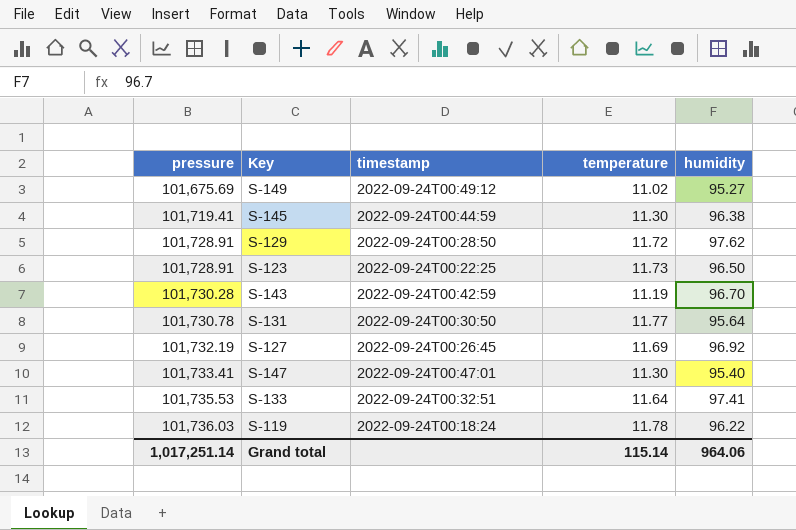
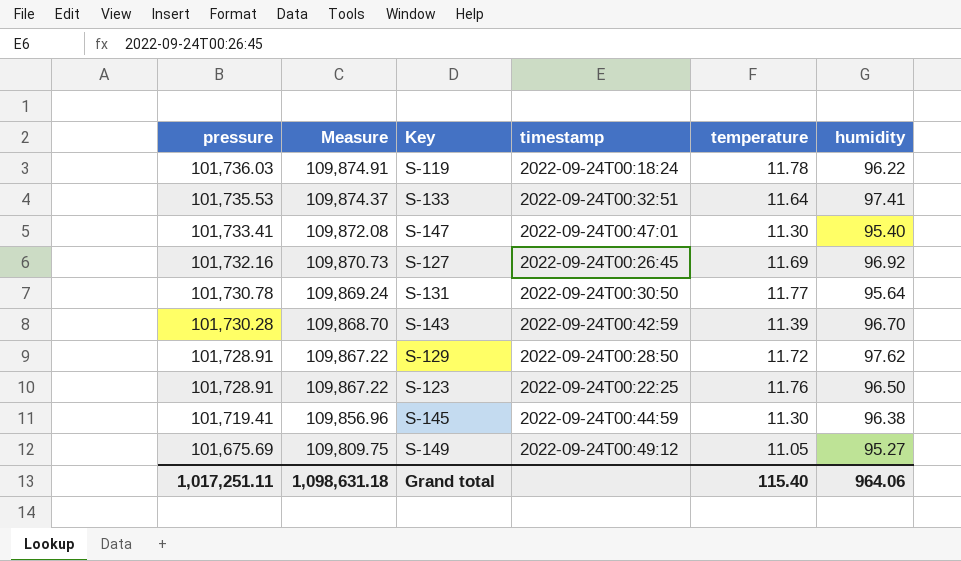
row order: pressure ascending -> pressure descending
column Measure | formula: none -> [pressure] * 1.08
S-127 | pressure: 101,732.19 -> 101,732.16
S-143 | temperature: 11.19 -> 11.39
S-123 | temperature: 11.73 -> 11.76
S-149 | temperature: 11.02 -> 11.05
Grand total | pressure: 1,017,251.14 -> 1,017,251.11
Grand total | temperature: 115.14 -> 115.40

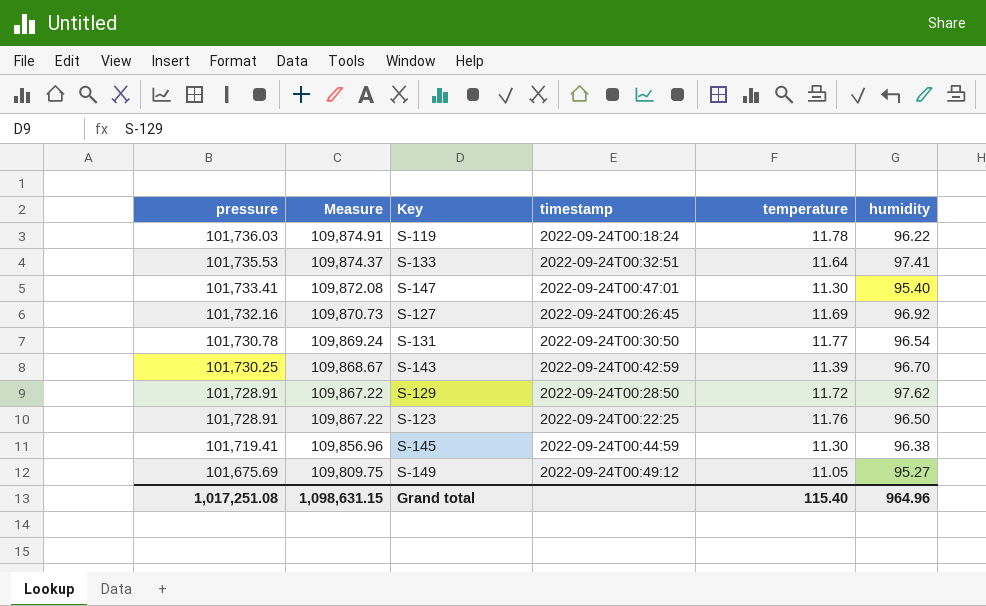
S-131 | humidity: 95.64 -> 96.54
S-143 | pressure: 101,730.28 -> 101,730.25
S-143 | Measure: 109,868.70 -> 109,868.67
Grand total | pressure: 1,017,251.11 -> 1,017,251.08
Grand total | Measure: 1,098,631.18 -> 1,098,631.15
Grand total | humidity: 964.06 -> 964.96

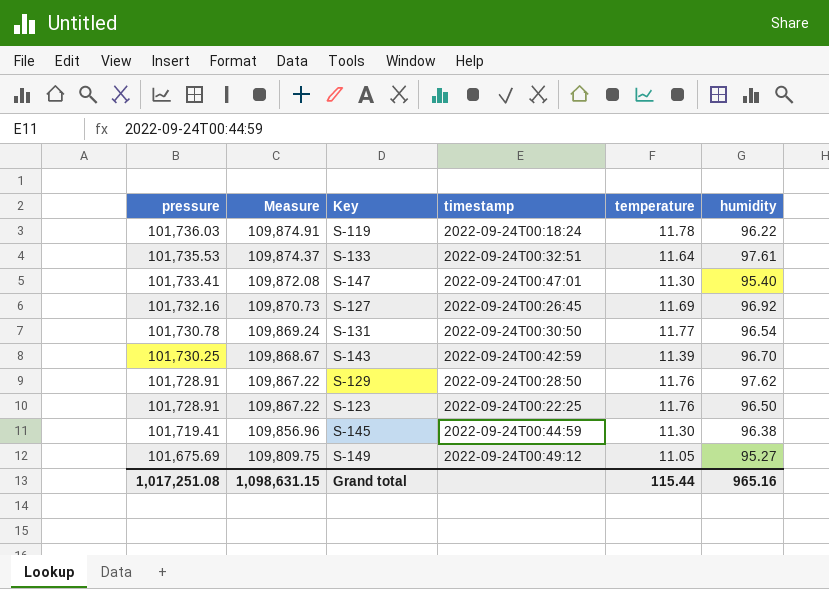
S-133 | humidity: 97.41 -> 97.61
S-129 | temperature: 11.72 -> 11.76
Grand total | temperature: 115.40 -> 115.44
Grand total | humidity: 964.96 -> 965.16

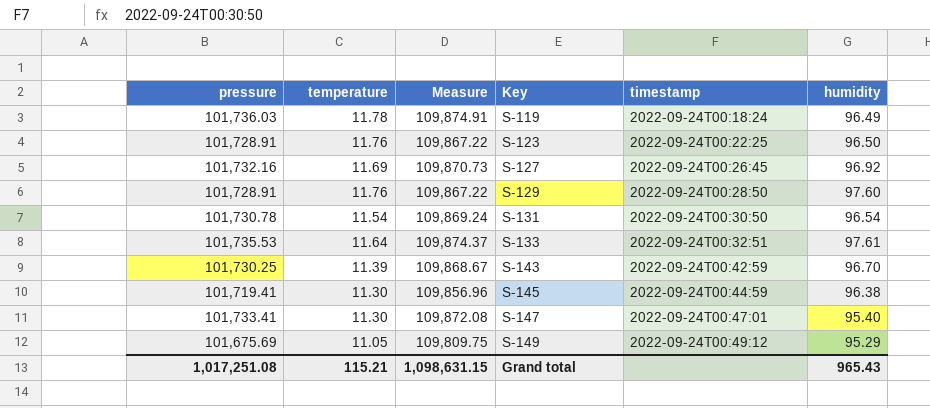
row order: pressure descending -> Key ascending
column temperature | position: 5 -> 2
S-119 | humidity: 96.22 -> 96.49
S-129 | humidity: 97.62 -> 97.60
S-131 | temperature: 11.77 -> 11.54
S-149 | humidity: 95.27 -> 95.29
Grand total | temperature: 115.44 -> 115.21
Grand total | humidity: 965.16 -> 965.43

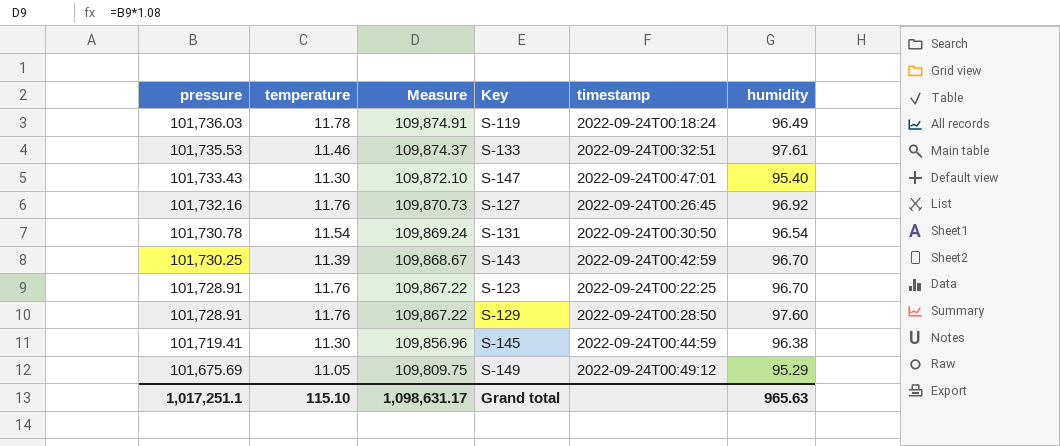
row order: Key ascending -> pressure descending
S-133 | temperature: 11.64 -> 11.46
S-147 | pressure: 101,733.41 -> 101,733.43
S-147 | Measure: 109,872.08 -> 109,872.10
S-127 | temperature: 11.69 -> 11.76
S-123 | humidity: 96.50 -> 96.70
Grand total | pressure: 1,017,251.08 -> 1,017,251.1
Grand total | temperature: 115.21 -> 115.10
Grand total | Measure: 1,098,631.15 -> 1,098,631.17
Grand total | humidity: 965.43 -> 965.63

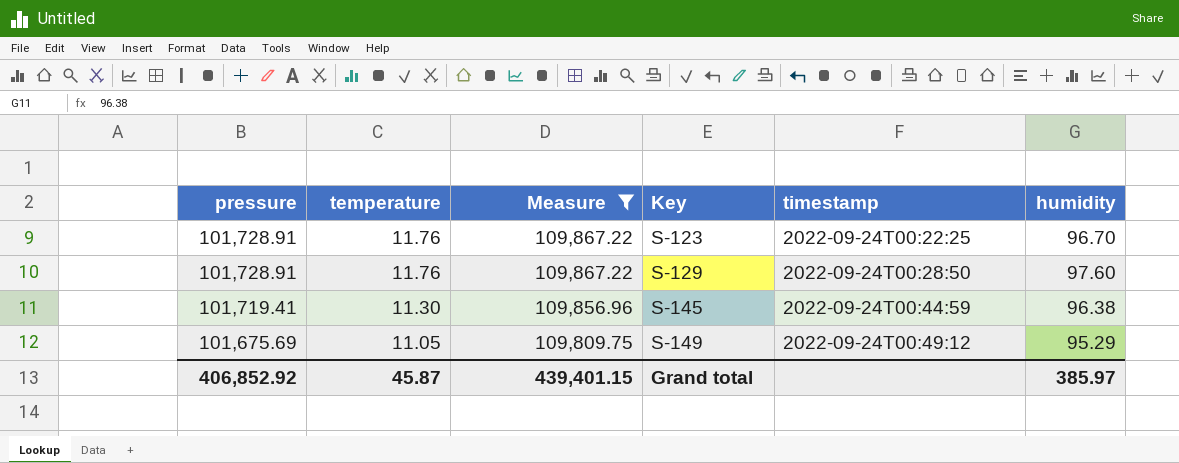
filter: none -> Measure <= 109,867.22
Grand total | pressure: 1,017,251.1 -> 406,852.92
Grand total | temperature: 115.10 -> 45.87
Grand total | Measure: 1,098,631.17 -> 439,401.15
Grand total | humidity: 965.63 -> 385.97

